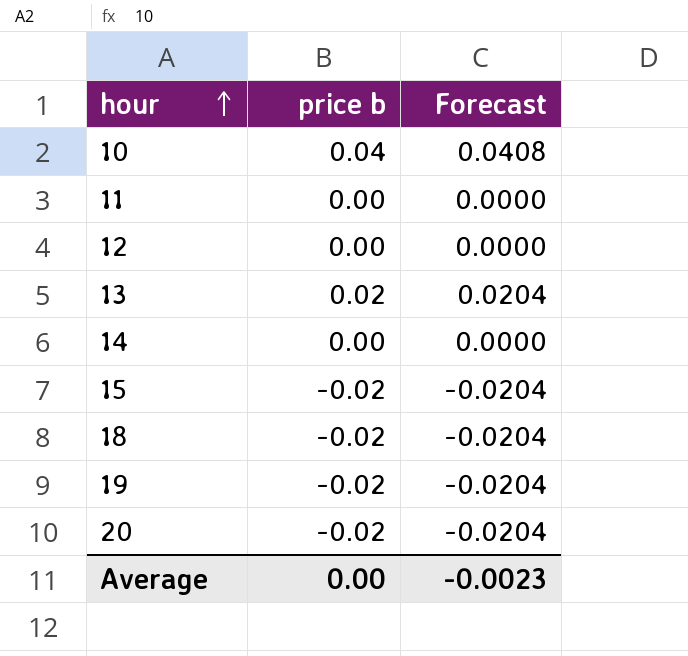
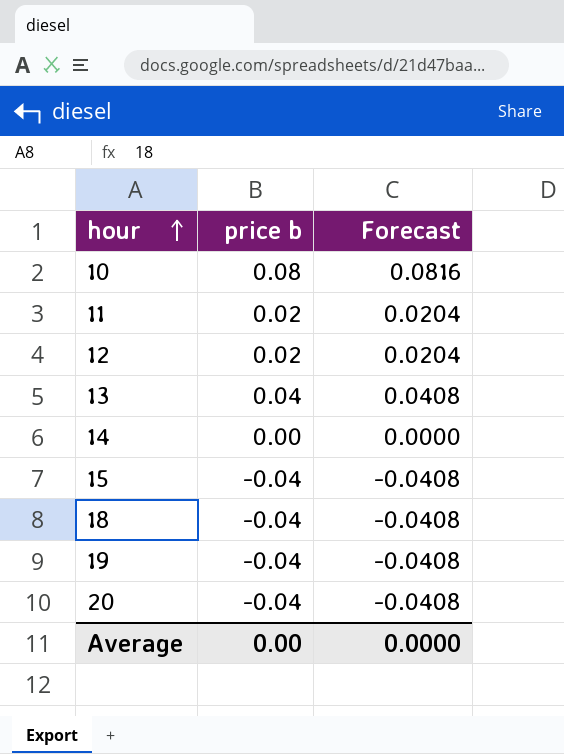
10 | price b: 0.04 -> 0.08
10 | Forecast: 0.0408 -> 0.0816
11 | price b: 0.00 -> 0.02
11 | Forecast: 0.0000 -> 0.0204
12 | price b: 0.00 -> 0.02
12 | Forecast: 0.0000 -> 0.0204
13 | price b: 0.02 -> 0.04
13 | Forecast: 0.0204 -> 0.0408
15 | price b: -0.02 -> -0.04
15 | Forecast: -0.0204 -> -0.0408
18 | price b: -0.02 -> -0.04
18 | Forecast: -0.0204 -> -0.0408
19 | price b: -0.02 -> -0.04
19 | Forecast: -0.0204 -> -0.0408
20 | price b: -0.02 -> -0.04
20 | Forecast: -0.0204 -> -0.0408
Average | Forecast: -0.0023 -> 0.0000

